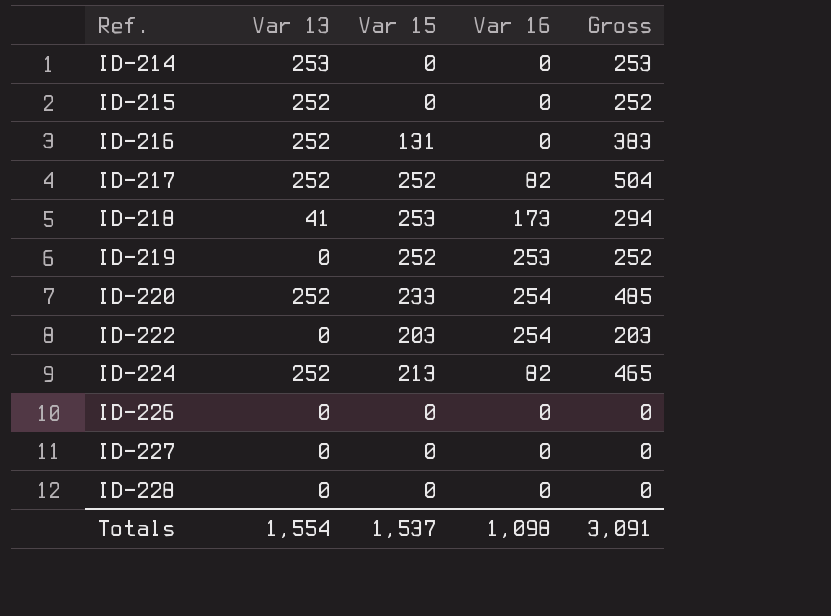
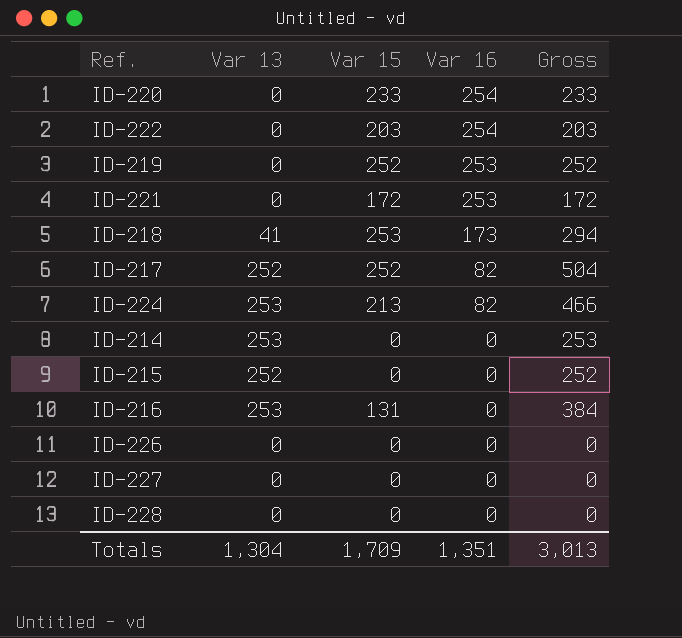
row order: Ref. ascending -> Var 16 descending
ID-220 | Var 13: 252 -> 0
ID-220 | Gross: 485 -> 233
row ID-221: none -> 0 | 172 | 253 | 172
ID-224 | Var 13: 252 -> 253
ID-224 | Gross: 465 -> 466
ID-216 | Var 13: 252 -> 253
ID-216 | Gross: 383 -> 384
Totals | Var 13: 1,554 -> 1,304
Totals | Var 15: 1,537 -> 1,709
Totals | Var 16: 1,098 -> 1,351
Totals | Gross: 3,091 -> 3,013

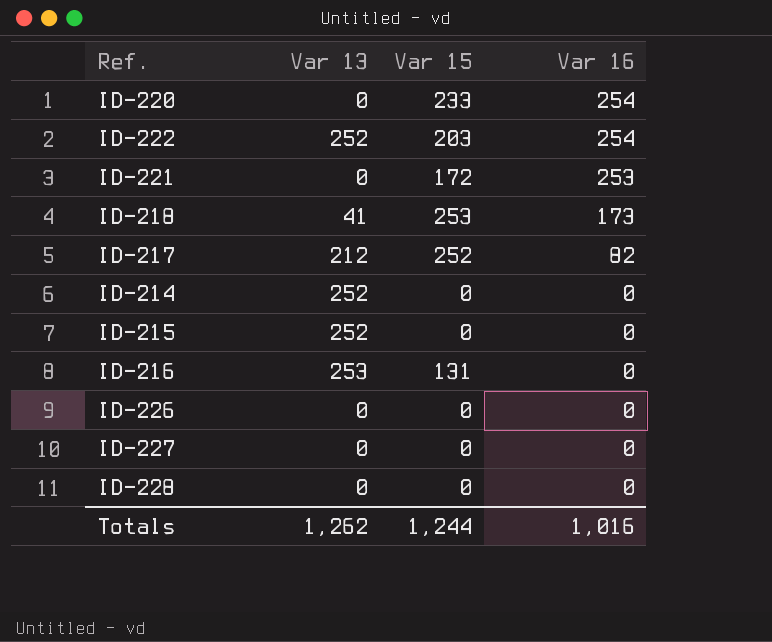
column Gross | formula: [Var 13] + [Var 15] -> none
row ID-219: 0 | 252 | 253 | 252 -> none
row ID-224: 253 | 213 | 82 | 466 -> none
ID-222 | Var 13: 0 -> 252
ID-217 | Var 13: 252 -> 212
ID-214 | Var 13: 253 -> 252
Totals | Var 13: 1,304 -> 1,262
Totals | Var 15: 1,709 -> 1,244
Totals | Var 16: 1,351 -> 1,016

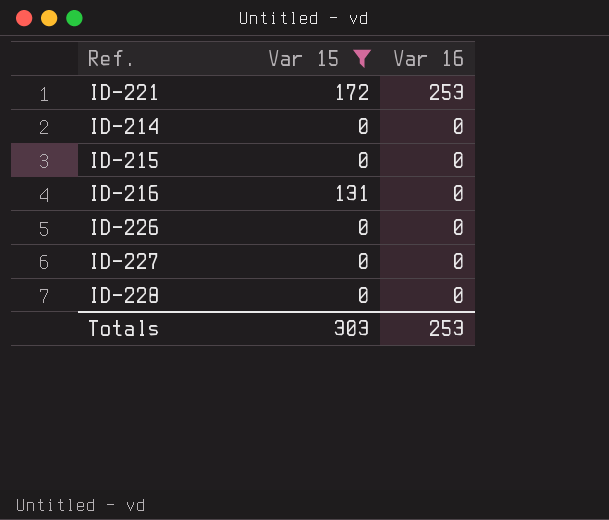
filter: none -> Var 15 <= 172
column Var 13 | position: 2 -> none
Totals | Var 15: 1,244 -> 303
Totals | Var 16: 1,016 -> 253

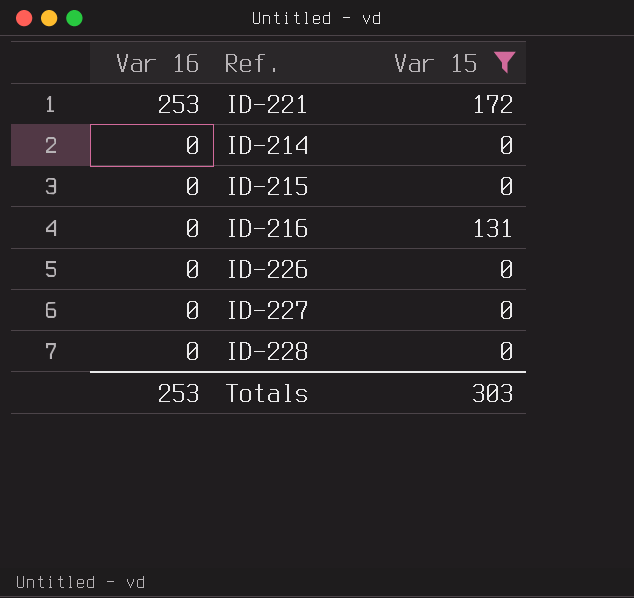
column Var 16 | position: 3 -> 1

